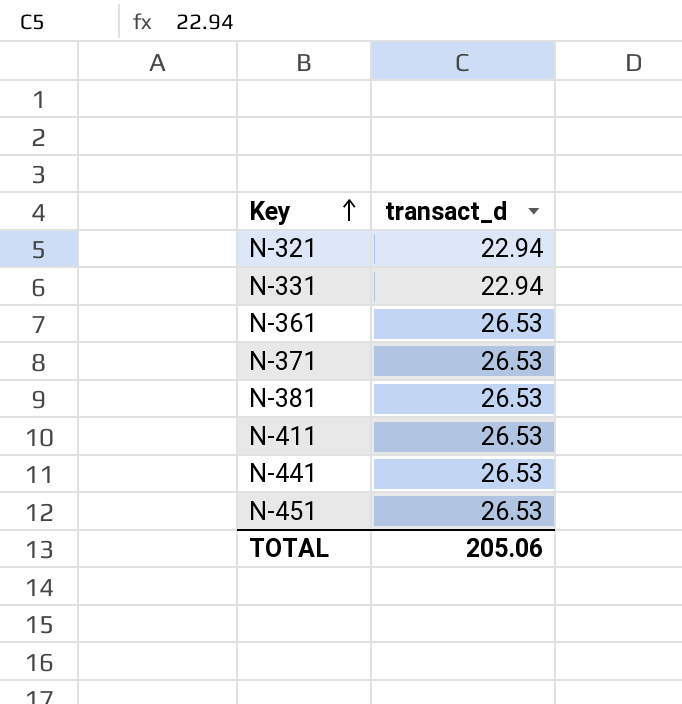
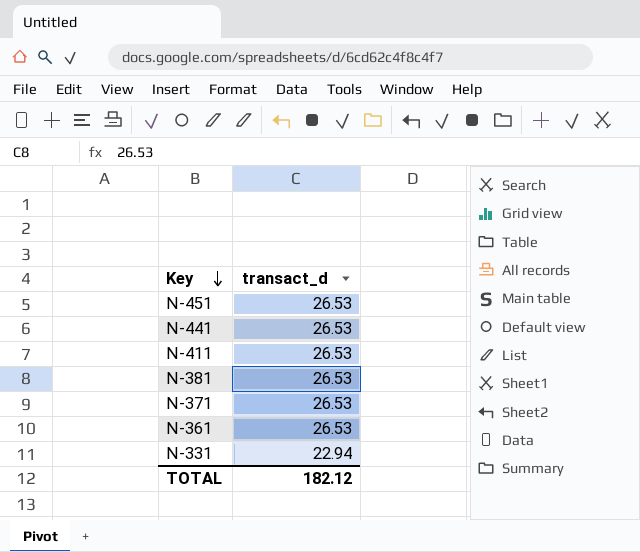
row order: Key ascending -> Key descending
row N-321: 22.94 -> none
TOTAL | transact_d: 205.06 -> 182.12

